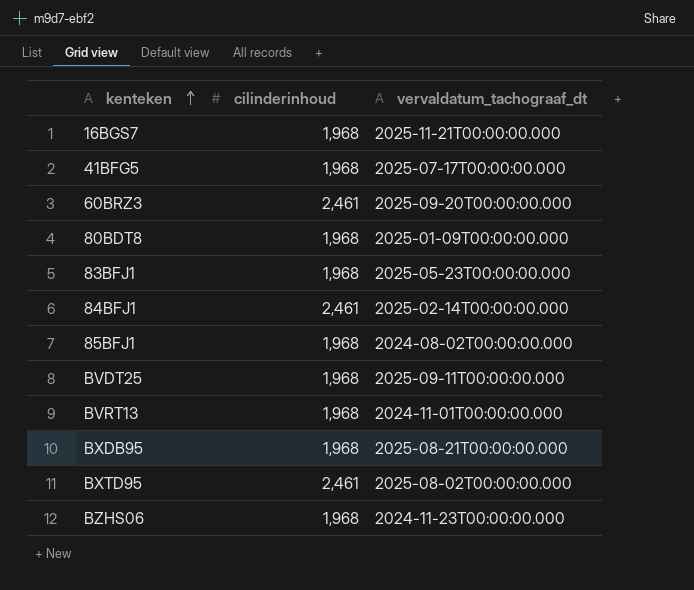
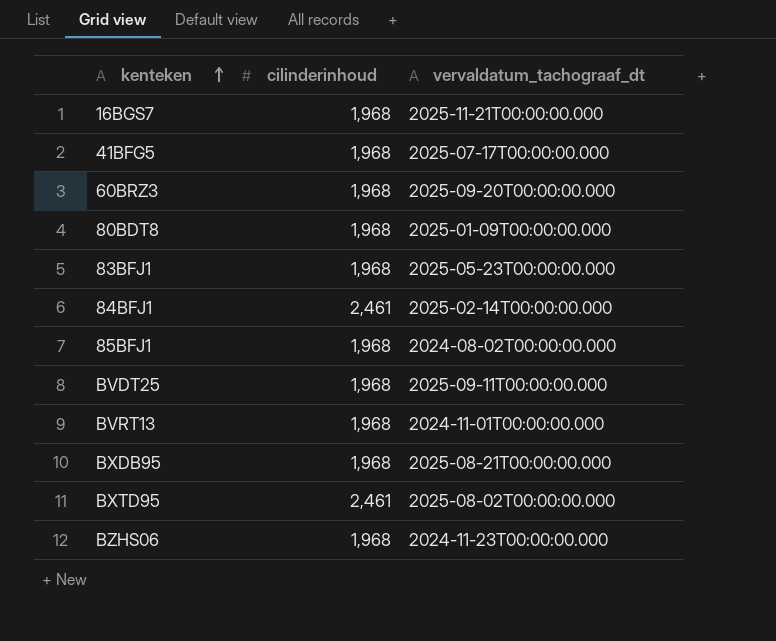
60BRZ3 | cilinderinhoud: 2,461 -> 1,968

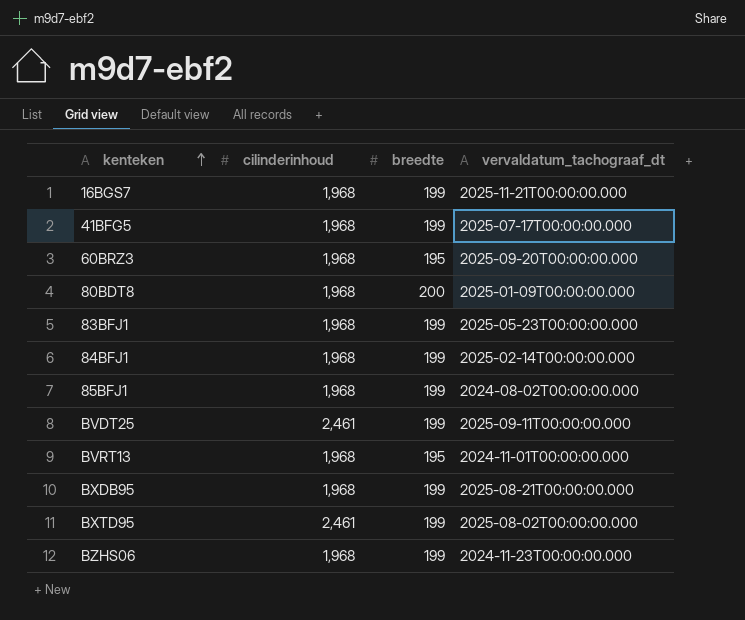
column breedte | position: none -> 3
84BFJ1 | cilinderinhoud: 2,461 -> 1,968
BVDT25 | cilinderinhoud: 1,968 -> 2,461

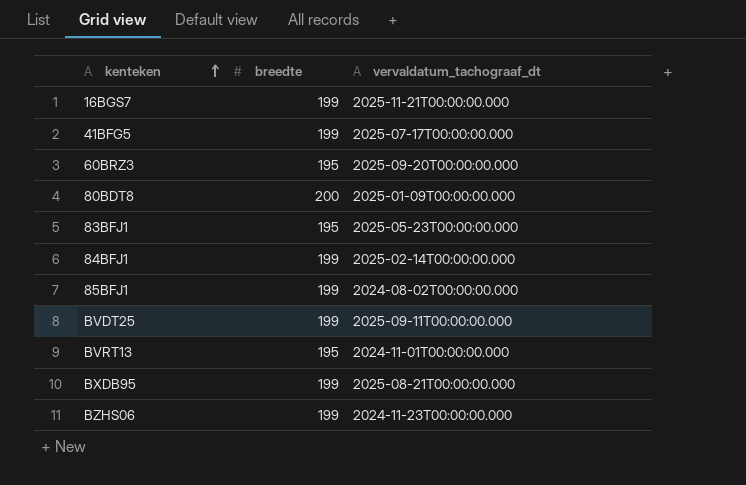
column cilinderinhoud | position: 2 -> none
row BXTD95: 2,461 | 199 | 2025-08-02T00:00:00.000 -> none
83BFJ1 | breedte: 199 -> 195

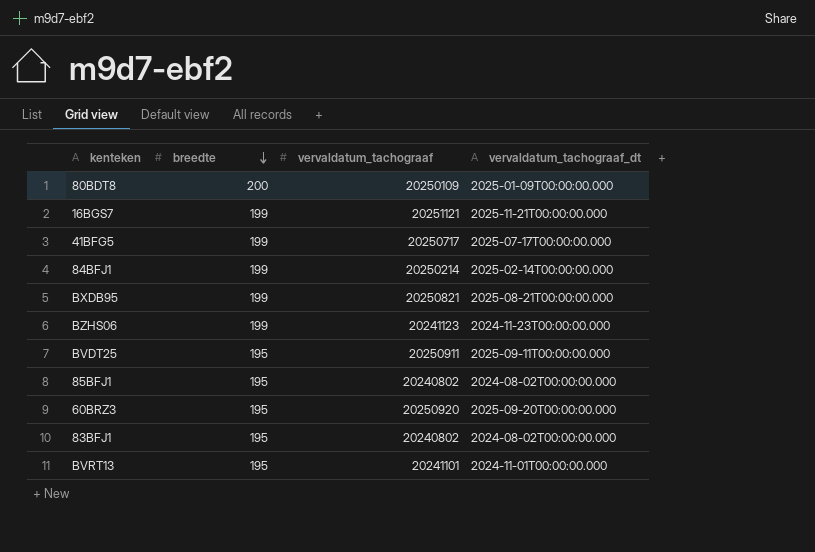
row order: kenteken ascending -> breedte descending
column vervaldatum_tachograaf | position: none -> 3
BVDT25 | breedte: 199 -> 195
85BFJ1 | breedte: 199 -> 195
83BFJ1 | vervaldatum_tachograaf_dt: 2025-05-23T00:00:00.000 -> 2024-08-02T00:00:00.000

